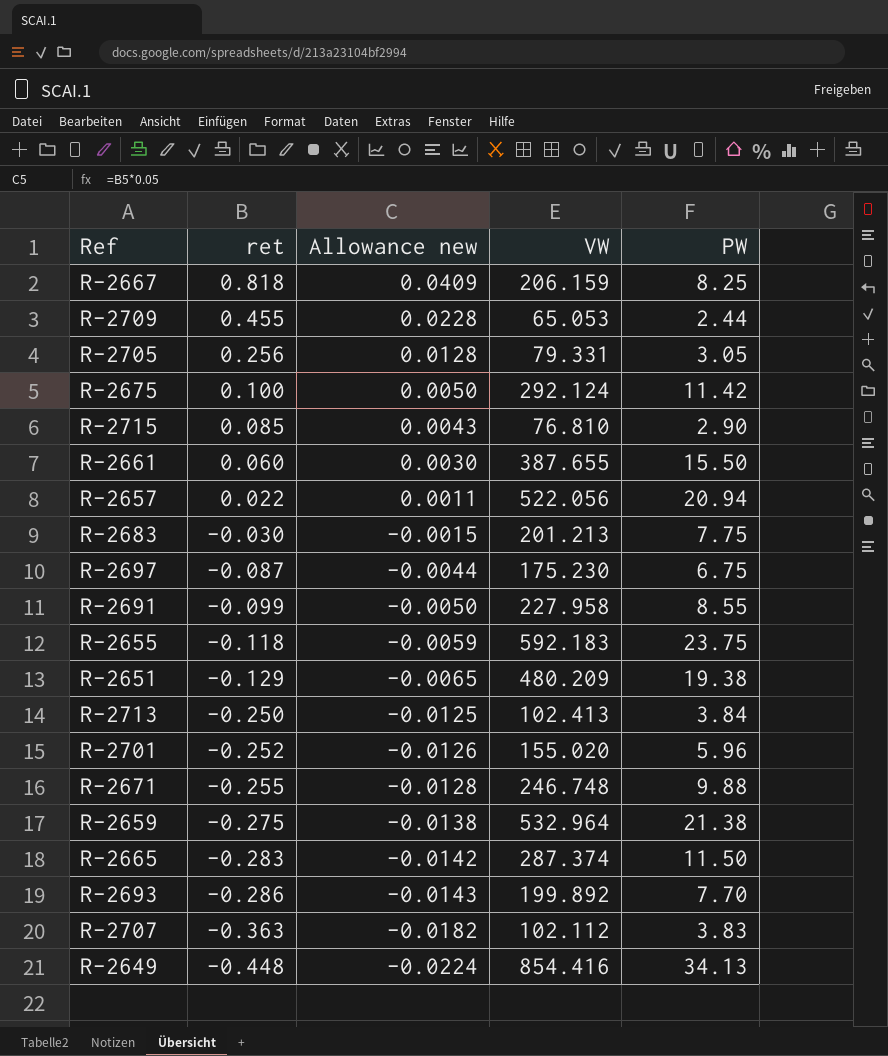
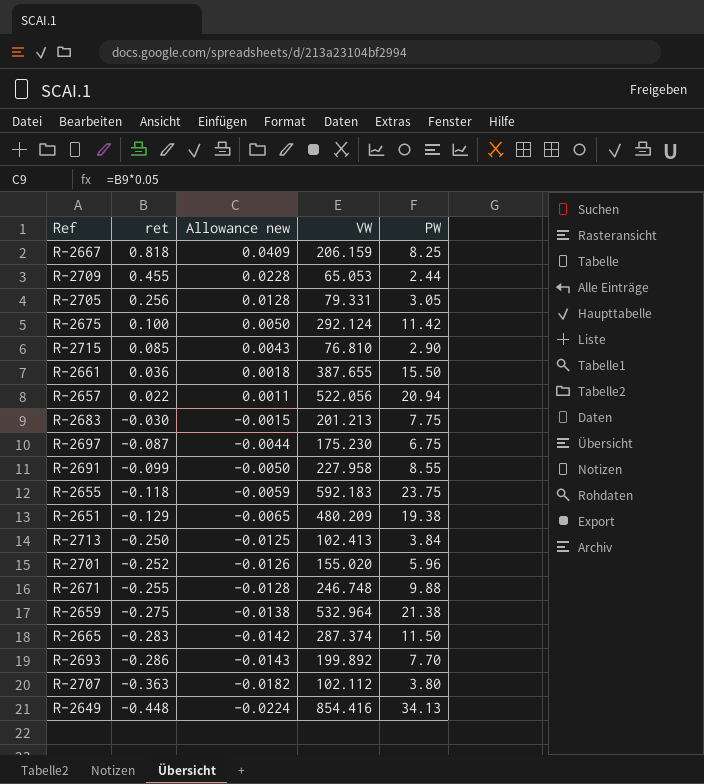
R-2661 | ret: 0.060 -> 0.036
R-2661 | Allowance new: 0.0030 -> 0.0018
R-2707 | PW: 3.83 -> 3.80

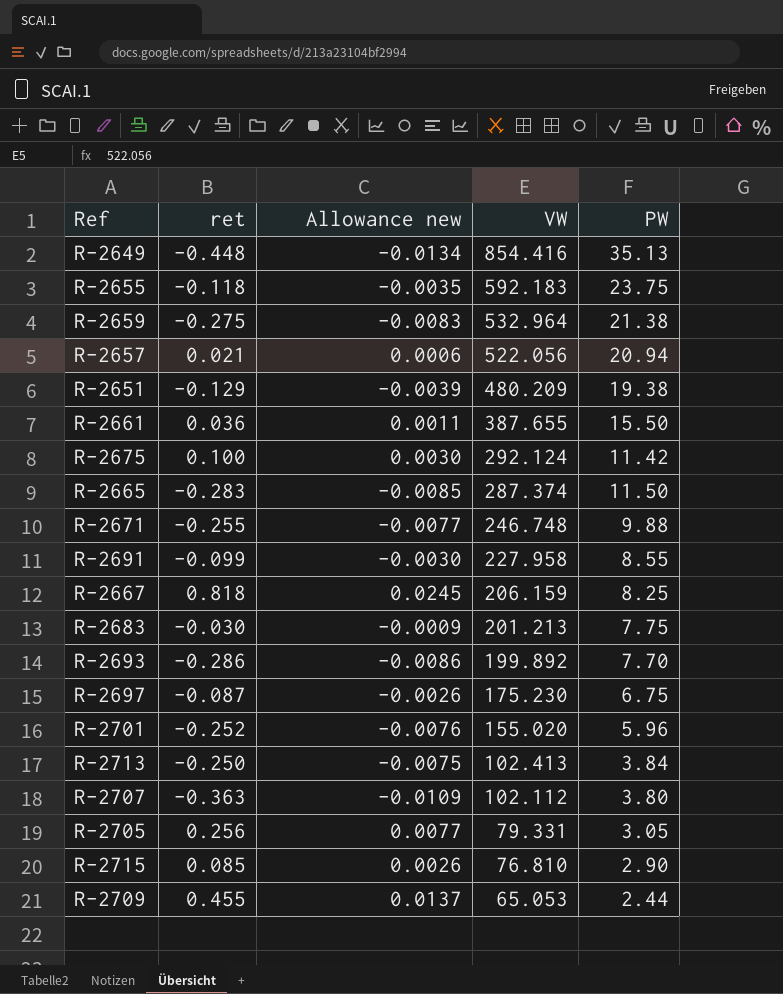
row order: ret descending -> VW descending
column Allowance new | formula: [ret] * 0.05 -> [ret] * 0.03
R-2649 | PW: 34.13 -> 35.13
R-2657 | ret: 0.022 -> 0.021

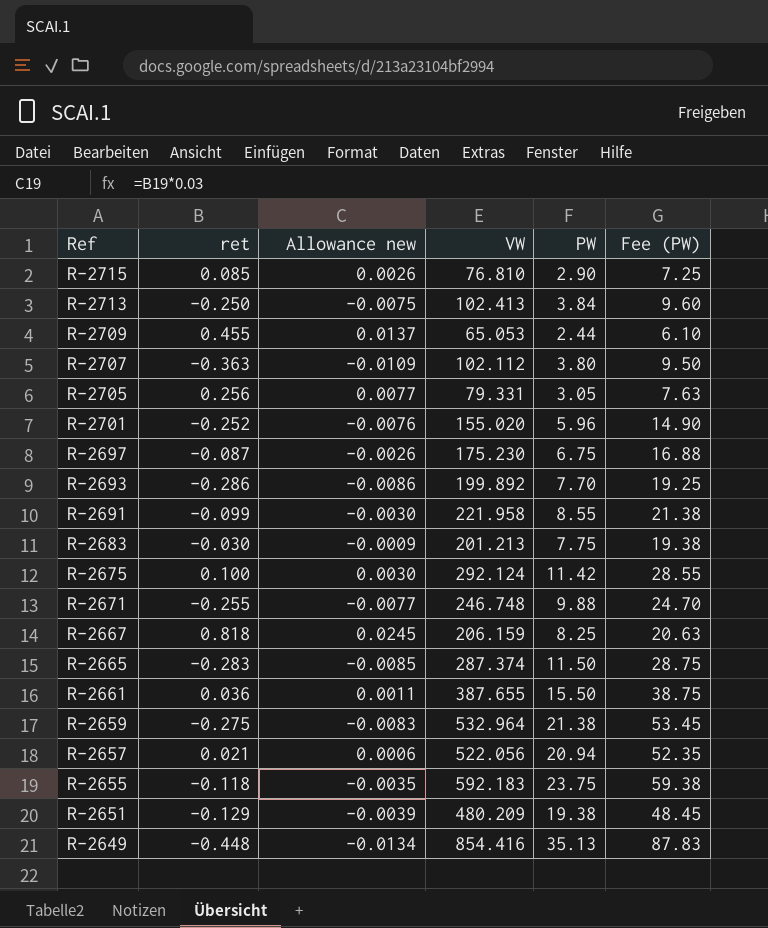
row order: VW descending -> Ref descending
column Fee (PW) | formula: none -> [PW] * 2.5
R-2691 | VW: 227.958 -> 221.958

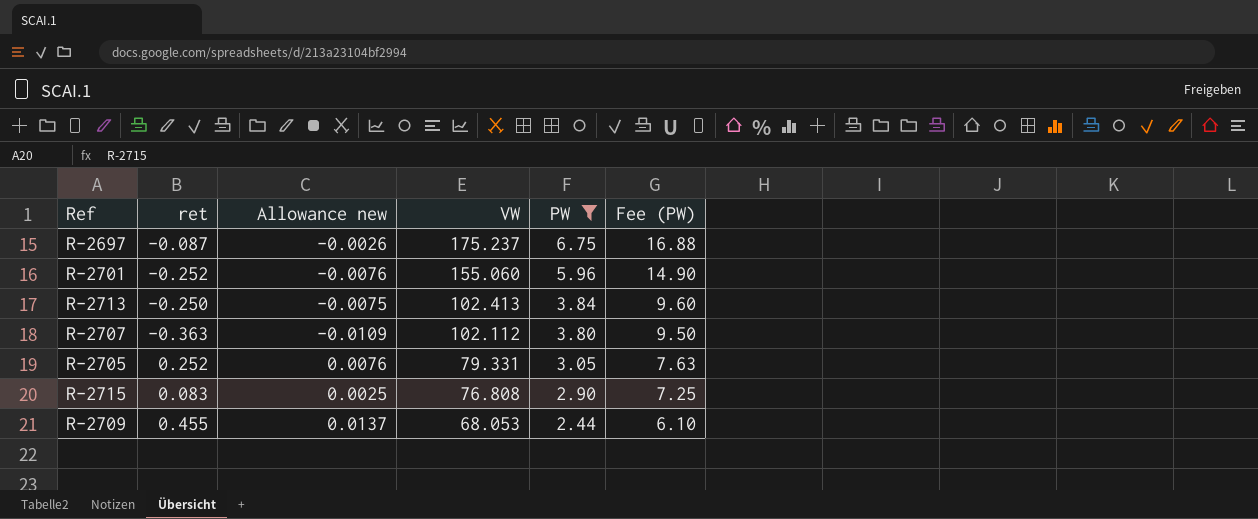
filter: none -> PW <= 6.75
row order: Ref descending -> VW descending
R-2697 | VW: 175.230 -> 175.237
R-2701 | VW: 155.020 -> 155.060
R-2705 | ret: 0.256 -> 0.252
R-2705 | Allowance new: 0.0077 -> 0.0076
R-2715 | ret: 0.085 -> 0.083
R-2715 | Allowance new: 0.0026 -> 0.0025
R-2715 | VW: 76.810 -> 76.808
R-2709 | VW: 65.053 -> 68.053

